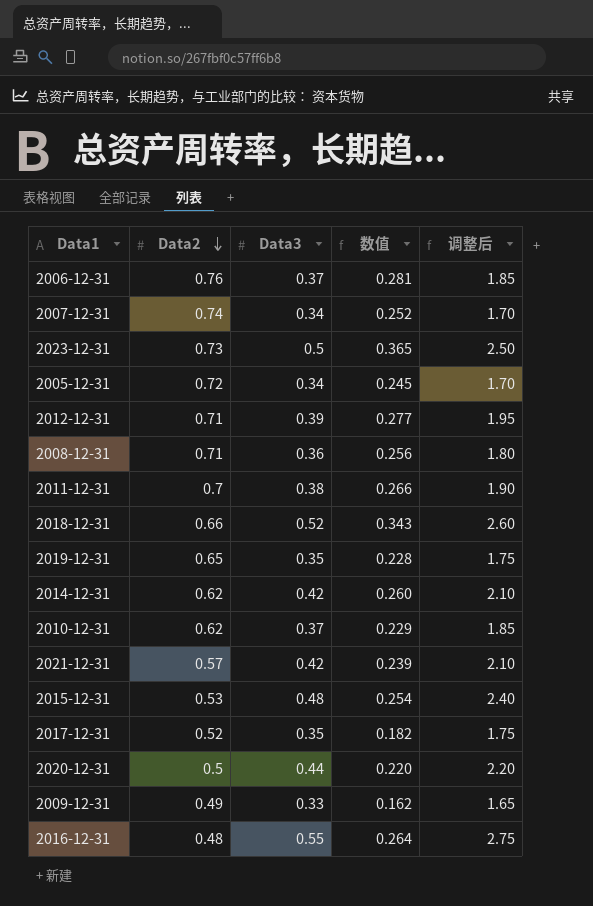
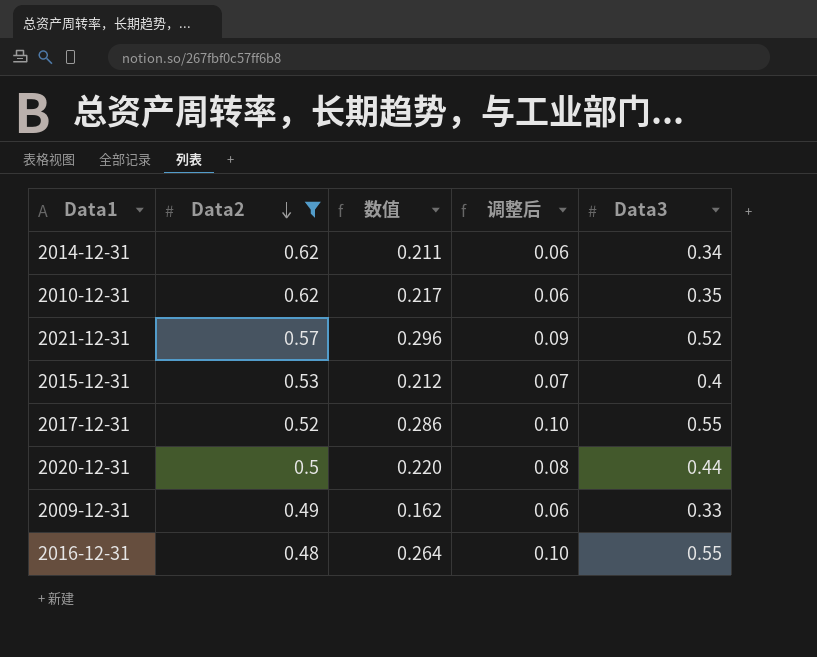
filter: none -> Data2 <= 0.62
column 调整后 | formula: [Data3] * 5 -> [Data3] * 0.18
column Data3 | position: 3 -> 5
2014-12-31 | 数值: 0.260 -> 0.211
2014-12-31 | Data3: 0.42 -> 0.34
2010-12-31 | 数值: 0.229 -> 0.217
2010-12-31 | Data3: 0.37 -> 0.35
2021-12-31 | 数值: 0.239 -> 0.296
2021-12-31 | Data3: 0.42 -> 0.52
2015-12-31 | 数值: 0.254 -> 0.212
2015-12-31 | Data3: 0.48 -> 0.4
2017-12-31 | 数值: 0.182 -> 0.286
2017-12-31 | Data3: 0.35 -> 0.55

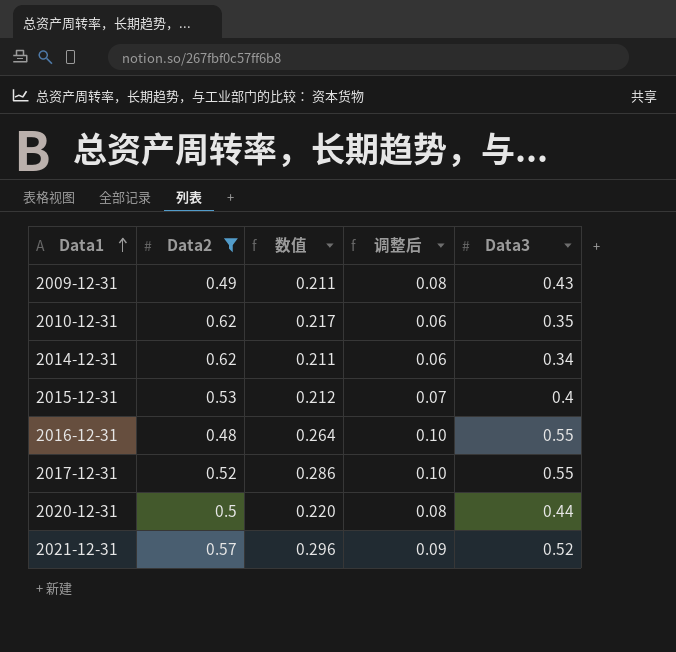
row order: Data2 descending -> Data1 ascending
2009-12-31 | 数值: 0.162 -> 0.211
2009-12-31 | 调整后: 0.06 -> 0.08
2009-12-31 | Data3: 0.33 -> 0.43

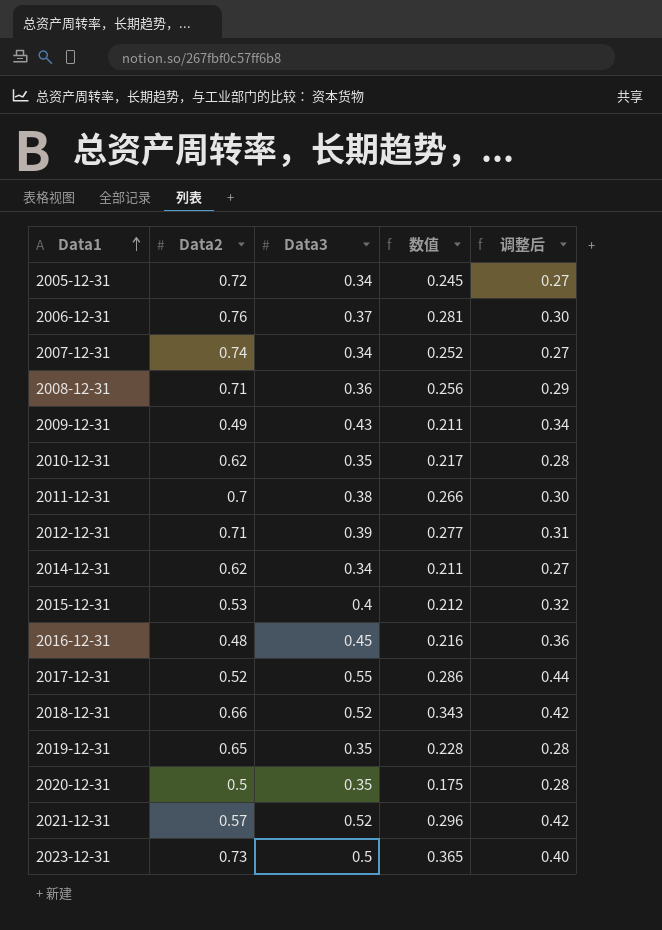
filter: Data2 <= 0.62 -> none
column Data3 | position: 5 -> 3
column 调整后 | formula: [Data3] * 0.18 -> [Data3] * 0.8
2016-12-31 | Data3: 0.55 -> 0.45
2016-12-31 | 数值: 0.264 -> 0.216
2020-12-31 | Data3: 0.44 -> 0.35
2020-12-31 | 数值: 0.220 -> 0.175

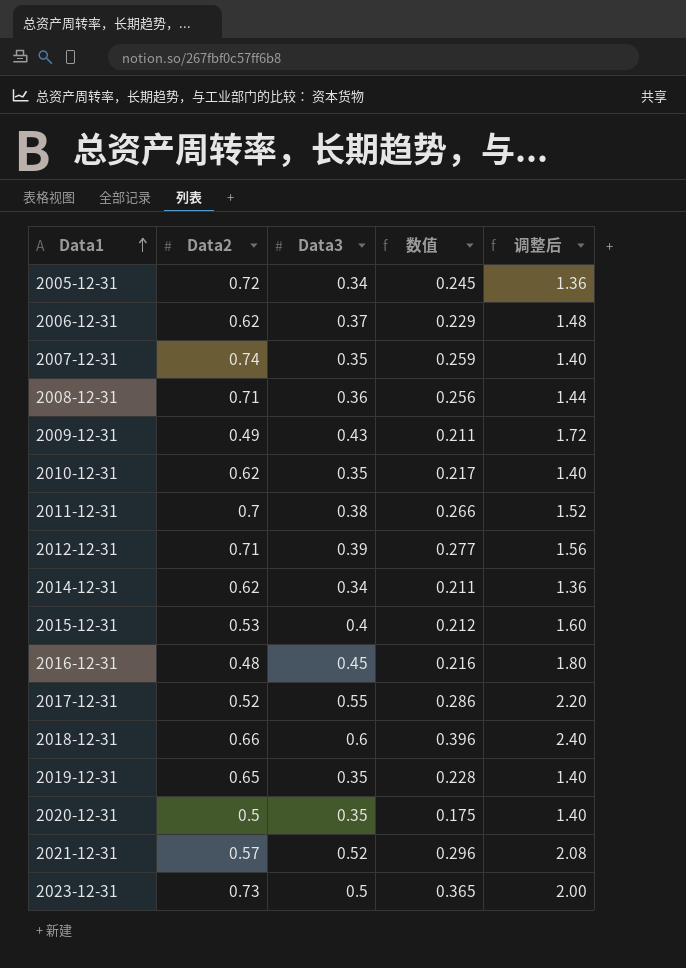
column 调整后 | formula: [Data3] * 0.8 -> [Data3] * 4
2006-12-31 | Data2: 0.76 -> 0.62
2006-12-31 | 数值: 0.281 -> 0.229
2007-12-31 | Data3: 0.34 -> 0.35
2007-12-31 | 数值: 0.252 -> 0.259
2018-12-31 | Data3: 0.52 -> 0.6
2018-12-31 | 数值: 0.343 -> 0.396

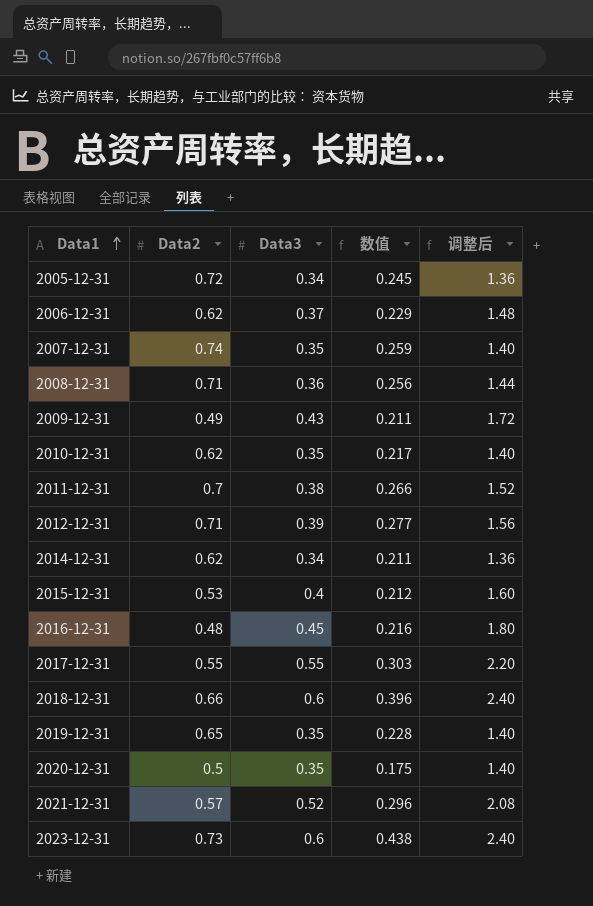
2017-12-31 | Data2: 0.52 -> 0.55
2017-12-31 | 数值: 0.286 -> 0.303
2023-12-31 | Data3: 0.5 -> 0.6
2023-12-31 | 数值: 0.365 -> 0.438
2023-12-31 | 调整后: 2.00 -> 2.40

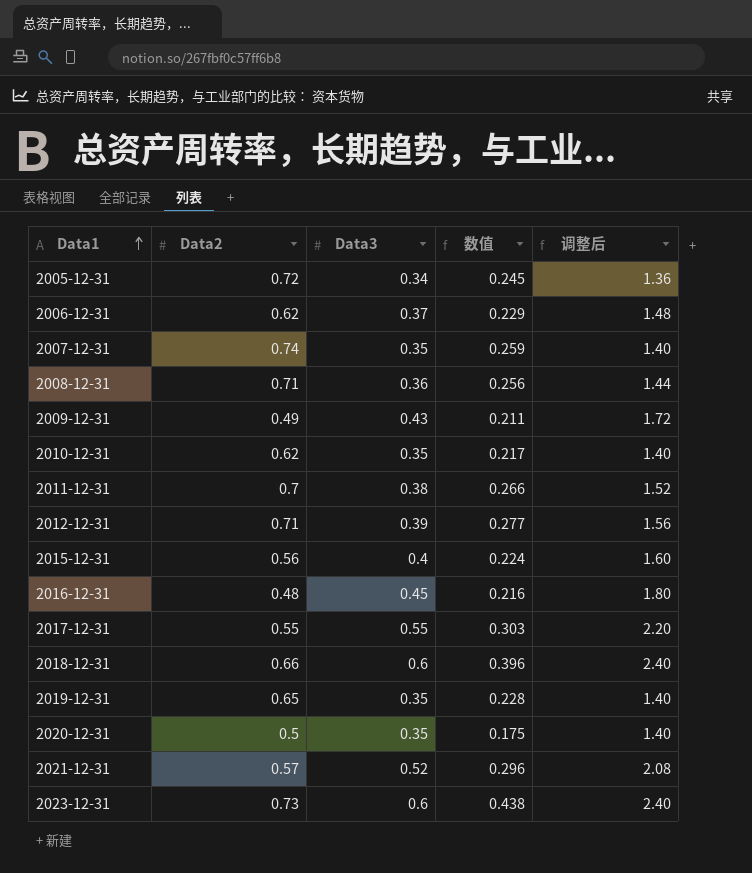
row 2014-12-31: 0.62 | 0.34 | 0.211 | 1.36 -> none
2015-12-31 | Data2: 0.53 -> 0.56
2015-12-31 | 数值: 0.212 -> 0.224

